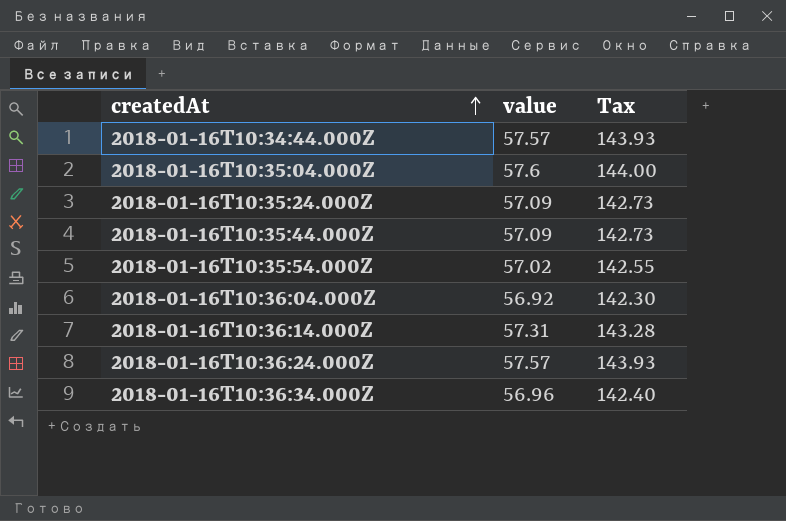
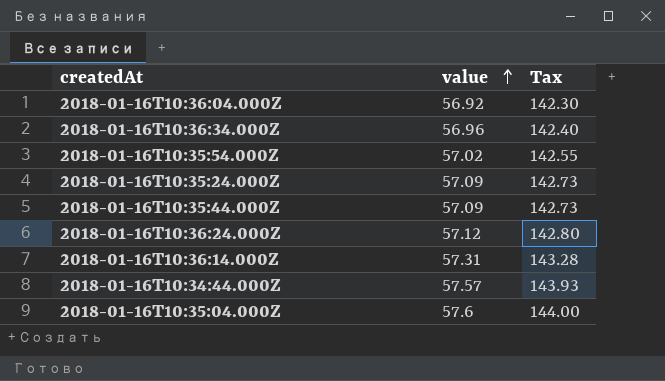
row order: createdAt ascending -> value ascending
2018-01-16T10:36:24.000Z | value: 57.57 -> 57.12
2018-01-16T10:36:24.000Z | Tax: 143.93 -> 142.80

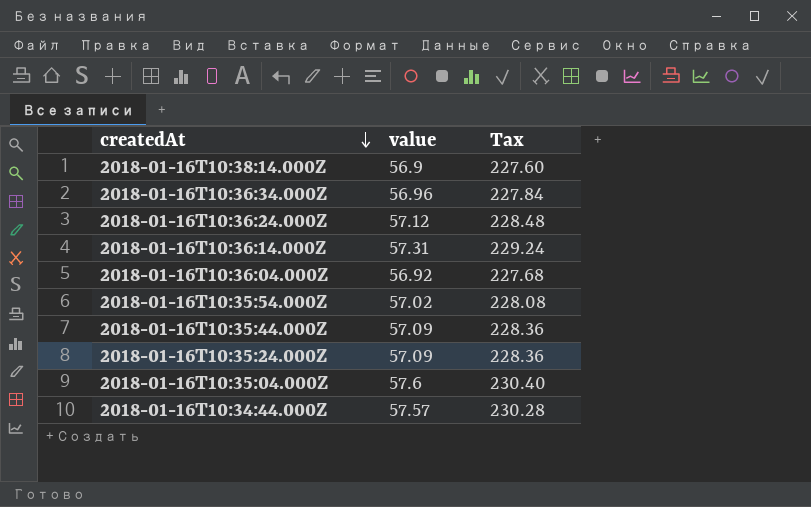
row order: value ascending -> createdAt descending
column Tax | formula: [value] * 2.5 -> [value] * 4
row 2018-01-16T10:38:14.000Z: none -> 56.9 | 227.60

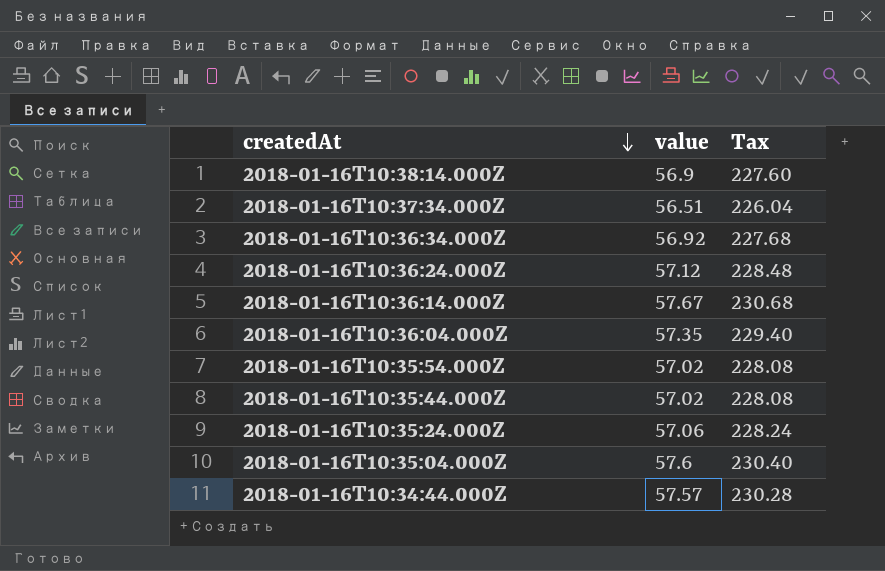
row 2018-01-16T10:37:34.000Z: none -> 56.51 | 226.04
2018-01-16T10:36:34.000Z | value: 56.96 -> 56.92
2018-01-16T10:36:34.000Z | Tax: 227.84 -> 227.68
2018-01-16T10:36:14.000Z | value: 57.31 -> 57.67
2018-01-16T10:36:14.000Z | Tax: 229.24 -> 230.68
2018-01-16T10:36:04.000Z | value: 56.92 -> 57.35
2018-01-16T10:36:04.000Z | Tax: 227.68 -> 229.40
2018-01-16T10:35:44.000Z | value: 57.09 -> 57.02
2018-01-16T10:35:44.000Z | Tax: 228.36 -> 228.08
2018-01-16T10:35:24.000Z | value: 57.09 -> 57.06
2018-01-16T10:35:24.000Z | Tax: 228.36 -> 228.24

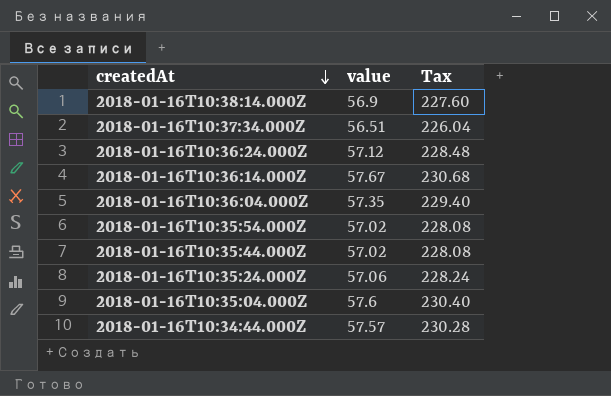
row 2018-01-16T10:36:34.000Z: 56.92 | 227.68 -> none

